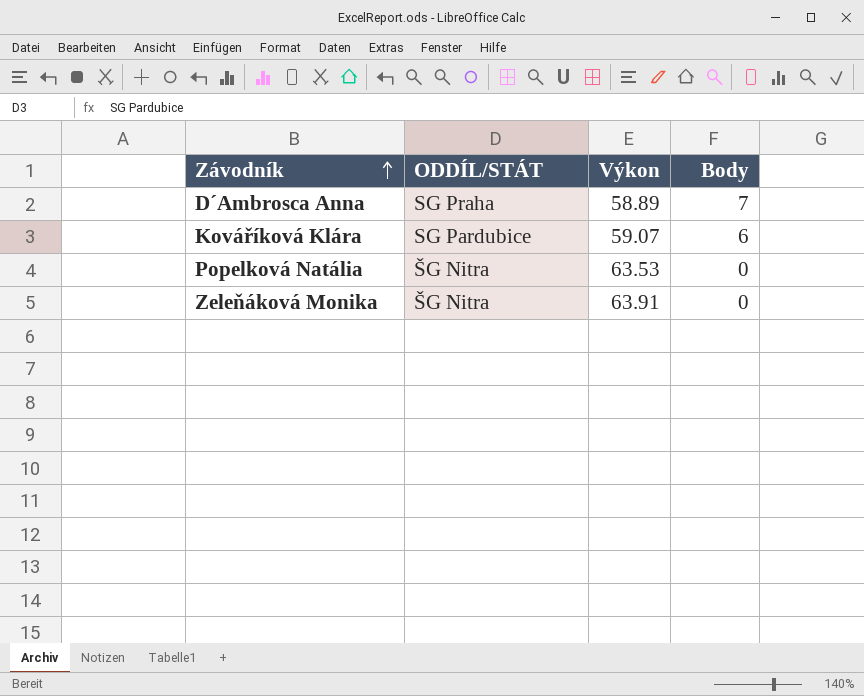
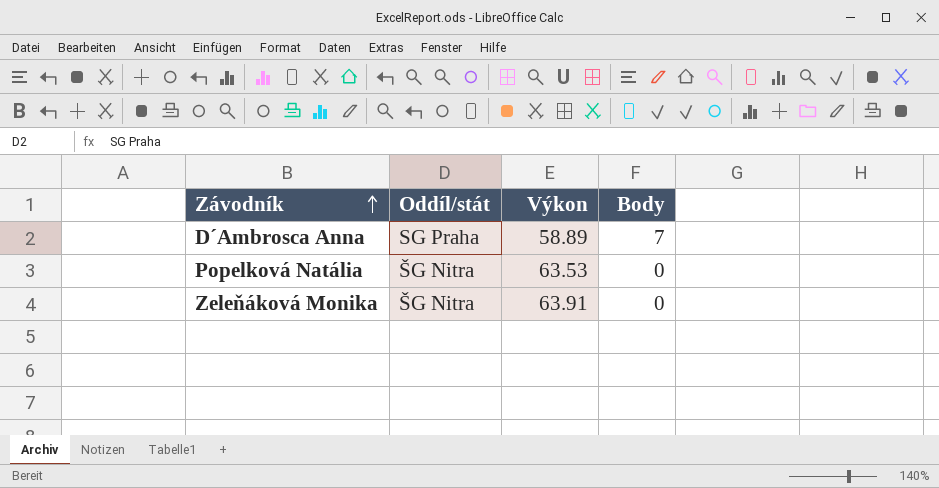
column name: ODDÍL/STÁT -> Oddíl/stát
row Kováříková Klára: SG Pardubice | 59.07 | 6 -> none

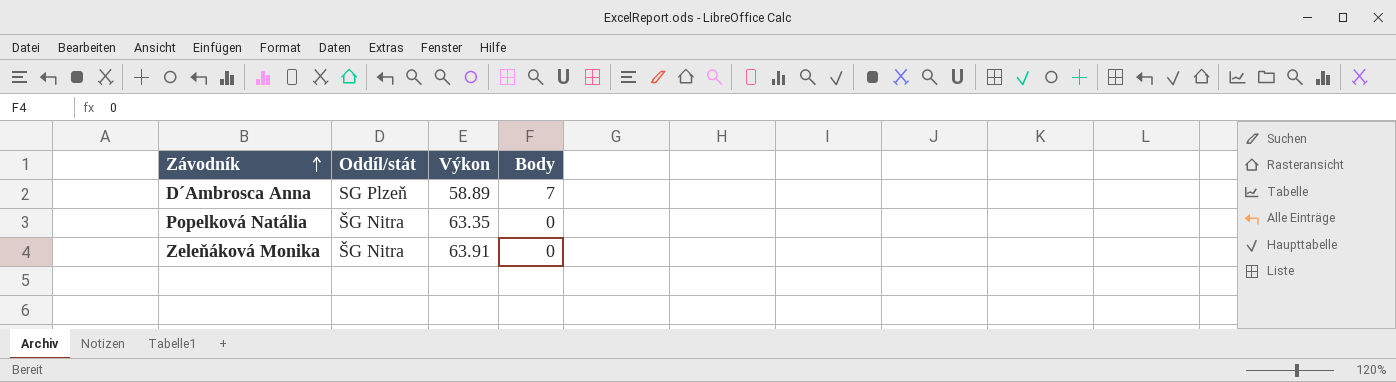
D´Ambrosca Anna | Oddíl/stát: SG Praha -> SG Plzeň
Popelková Natália | Výkon: 63.53 -> 63.35

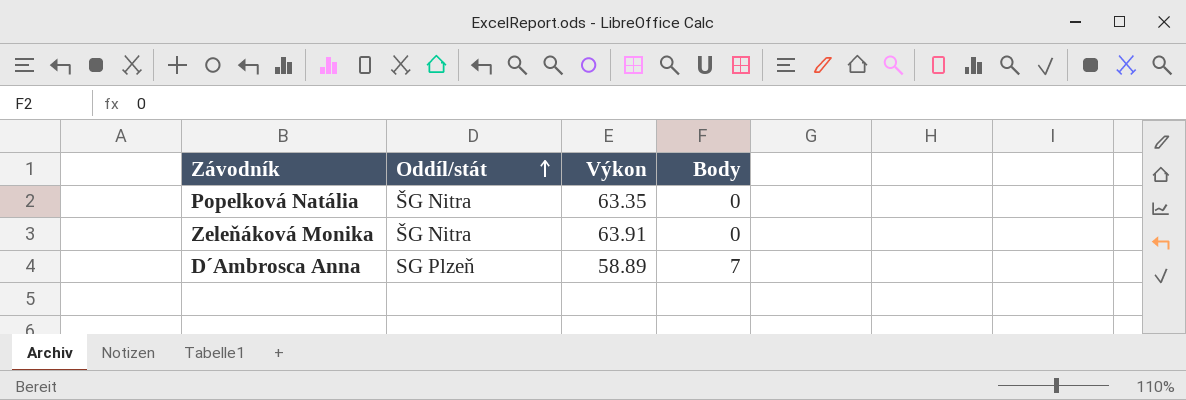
row order: Závodník ascending -> Oddíl/stát ascending

